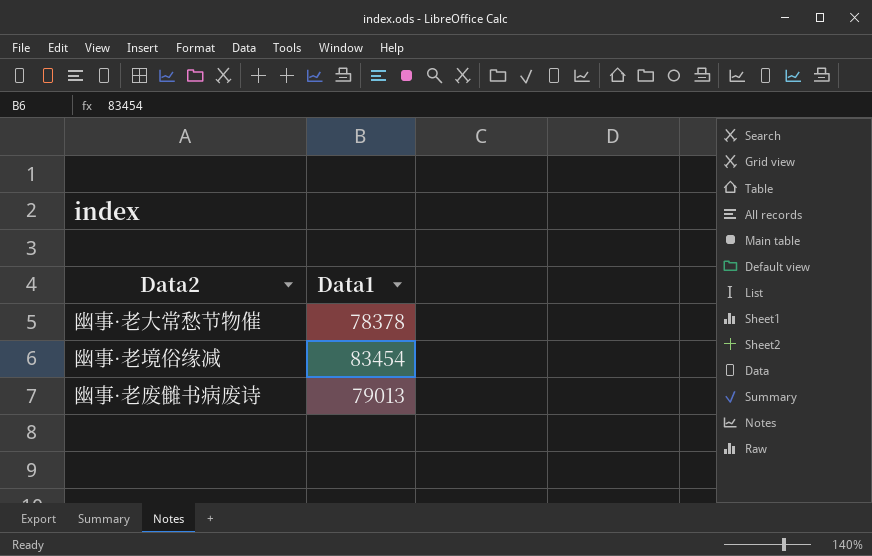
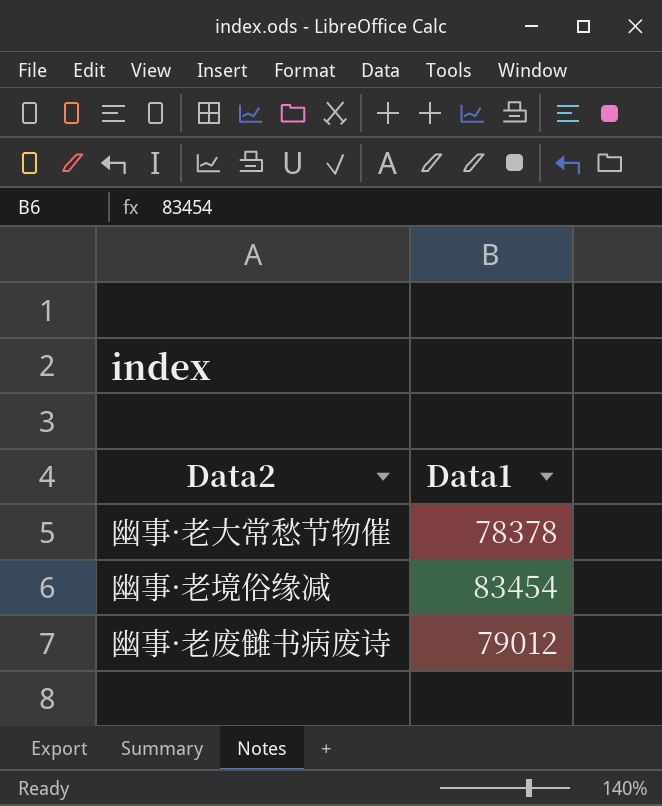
幽事·老废雠书病废诗 | Data1: 79013 -> 79012

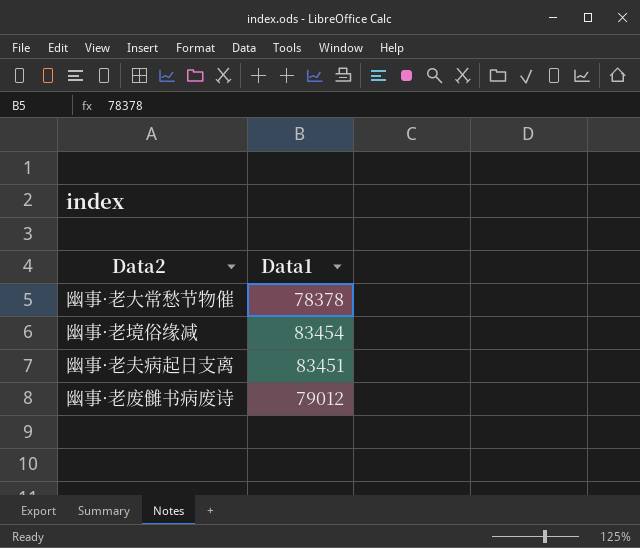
row 幽事·老夫病起日支离: none -> 83451

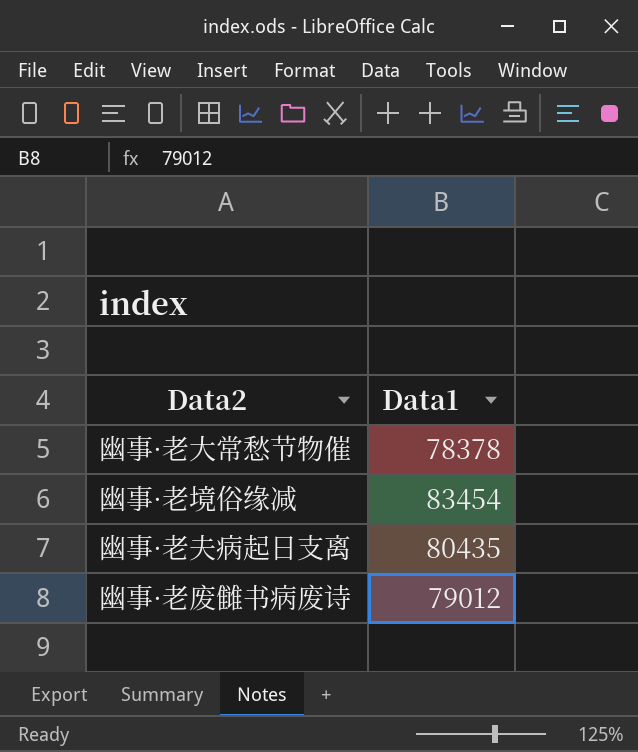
幽事·老夫病起日支离 | Data1: 83451 -> 80435

